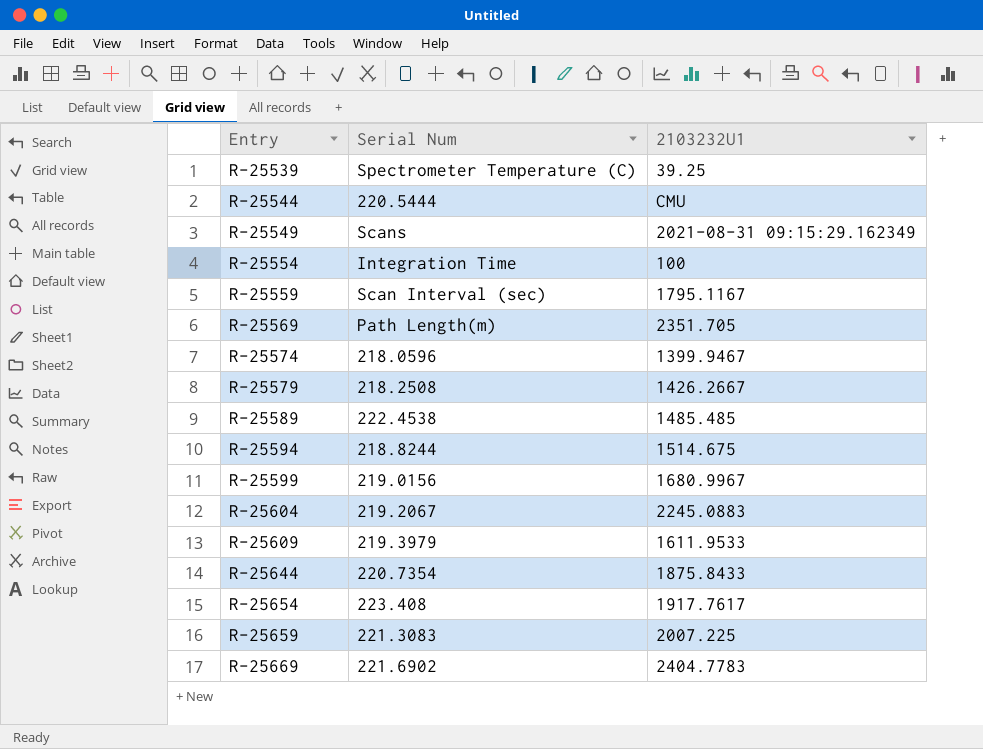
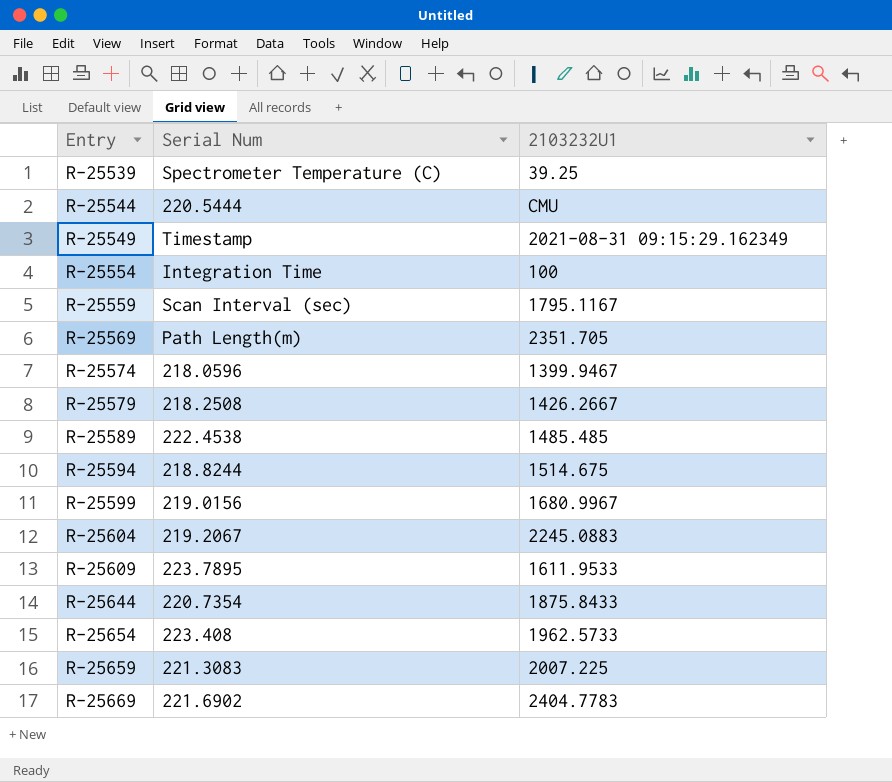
R-25549 | Serial Num: Scans -> Timestamp
R-25609 | Serial Num: 219.3979 -> 223.7895
R-25654 | 2103232U1: 1917.7617 -> 1962.5733

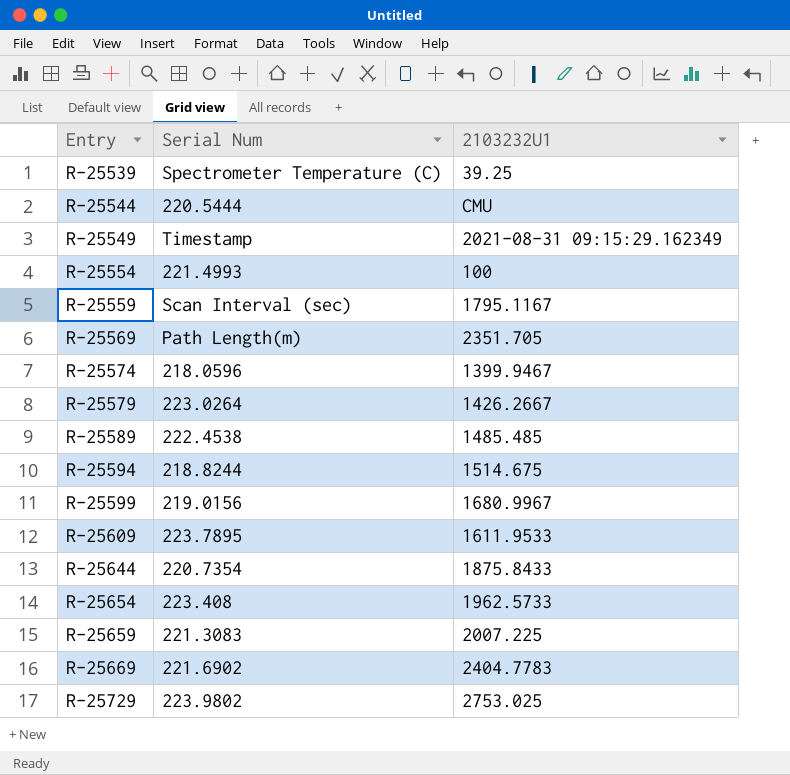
row R-25604: 219.2067 | 2245.0883 -> none
R-25554 | Serial Num: Integration Time -> 221.4993
R-25579 | Serial Num: 218.2508 -> 223.0264
row R-25729: none -> 223.9802 | 2753.025

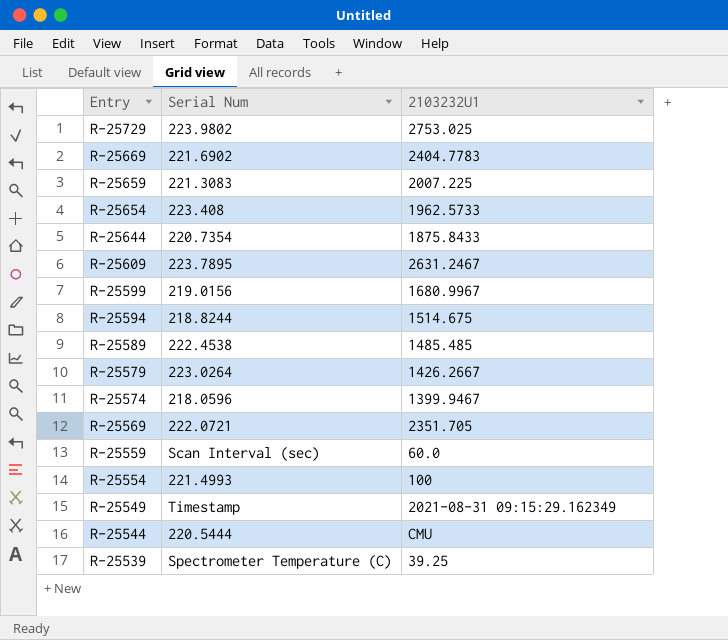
row order: Entry ascending -> Entry descending
R-25609 | 2103232U1: 1611.9533 -> 2631.2467
R-25569 | Serial Num: Path Length(m) -> 222.0721
R-25559 | 2103232U1: 1795.1167 -> 60.0

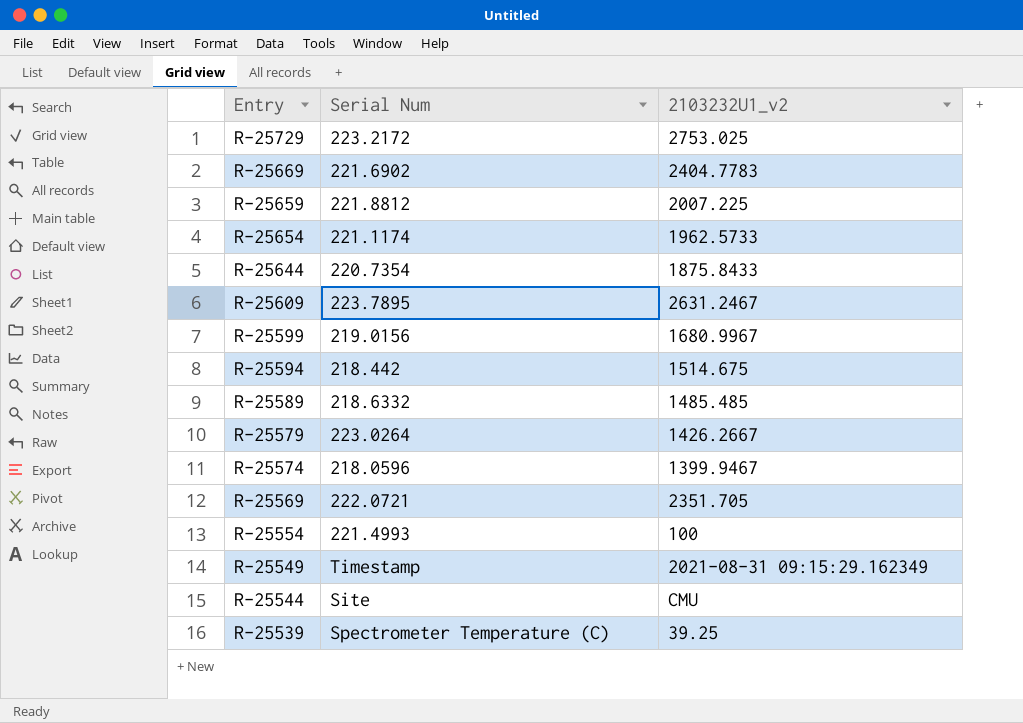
column name: 2103232U1 -> 2103232U1_v2
row R-25559: Scan Interval (sec) | 60.0 -> none
R-25729 | Serial Num: 223.9802 -> 223.2172
R-25659 | Serial Num: 221.3083 -> 221.8812
R-25654 | Serial Num: 223.408 -> 221.1174
R-25594 | Serial Num: 218.8244 -> 218.442
R-25589 | Serial Num: 222.4538 -> 218.6332
R-25544 | Serial Num: 220.5444 -> Site

